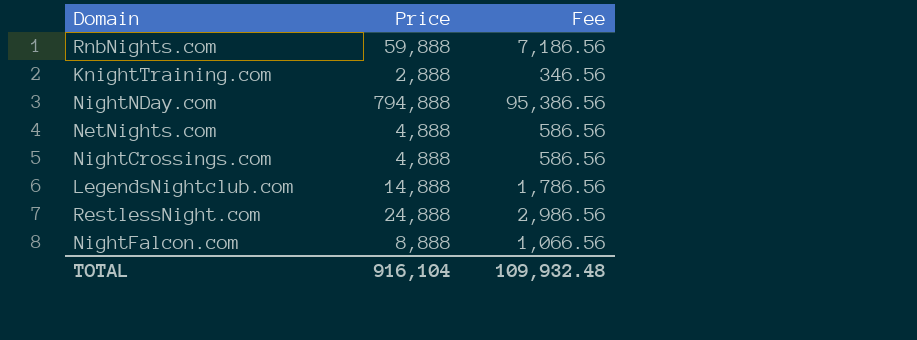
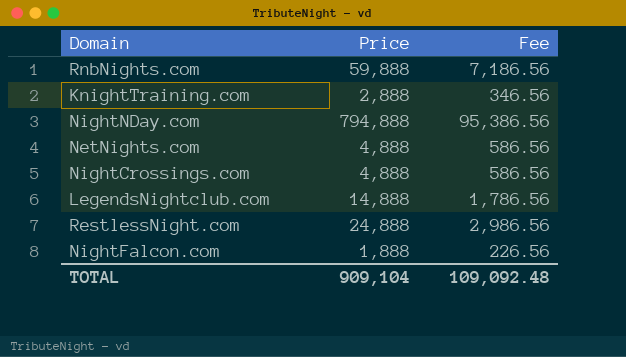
NightFalcon.com | Price: 8,888 -> 1,888
NightFalcon.com | Fee: 1,066.56 -> 226.56
TOTAL | Price: 916,104 -> 909,104
TOTAL | Fee: 109,932.48 -> 109,092.48

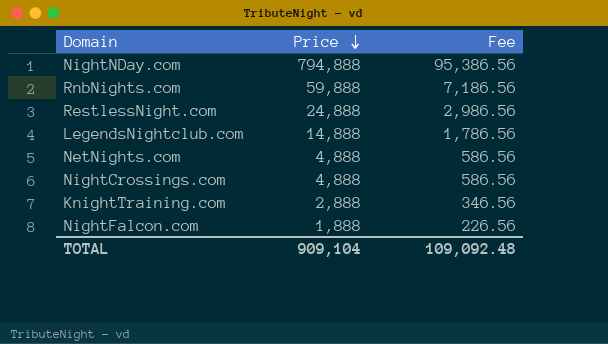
row order: none -> Price descending

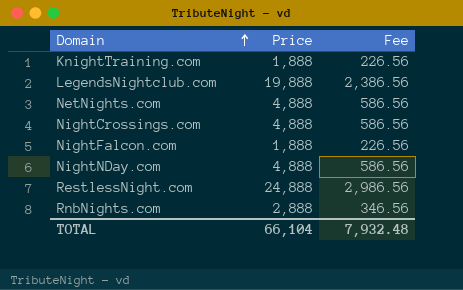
row order: Price descending -> Domain ascending
KnightTraining.com | Price: 2,888 -> 1,888
KnightTraining.com | Fee: 346.56 -> 226.56
LegendsNightclub.com | Price: 14,888 -> 19,888
LegendsNightclub.com | Fee: 1,786.56 -> 2,386.56
NightNDay.com | Price: 794,888 -> 4,888
NightNDay.com | Fee: 95,386.56 -> 586.56
RnbNights.com | Price: 59,888 -> 2,888
RnbNights.com | Fee: 7,186.56 -> 346.56
TOTAL | Price: 909,104 -> 66,104
TOTAL | Fee: 109,092.48 -> 7,932.48

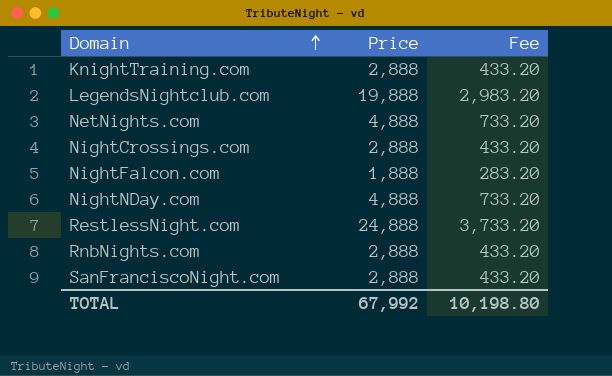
column Fee | formula: [Price] * 0.12 -> [Price] * 0.15
KnightTraining.com | Price: 1,888 -> 2,888
NightCrossings.com | Price: 4,888 -> 2,888
row SanFranciscoNight.com: none -> 2,888 | 433.20
TOTAL | Price: 66,104 -> 67,992
TOTAL | Fee: 7,932.48 -> 10,198.80

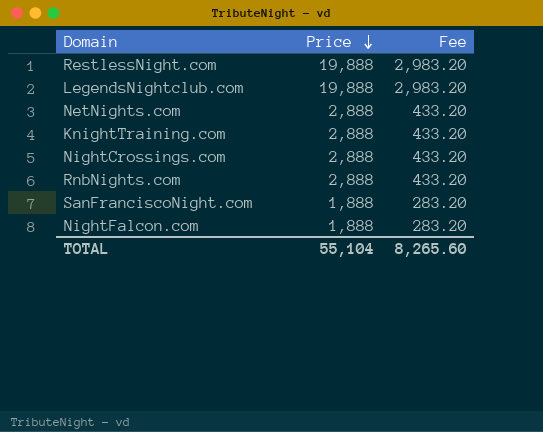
row order: Domain ascending -> Price descending
row NightNDay.com: 4,888 | 733.20 -> none
RestlessNight.com | Price: 24,888 -> 19,888
RestlessNight.com | Fee: 3,733.20 -> 2,983.20
NetNights.com | Price: 4,888 -> 2,888
NetNights.com | Fee: 733.20 -> 433.20
SanFranciscoNight.com | Price: 2,888 -> 1,888
SanFranciscoNight.com | Fee: 433.20 -> 283.20
TOTAL | Price: 67,992 -> 55,104
TOTAL | Fee: 10,198.80 -> 8,265.60

